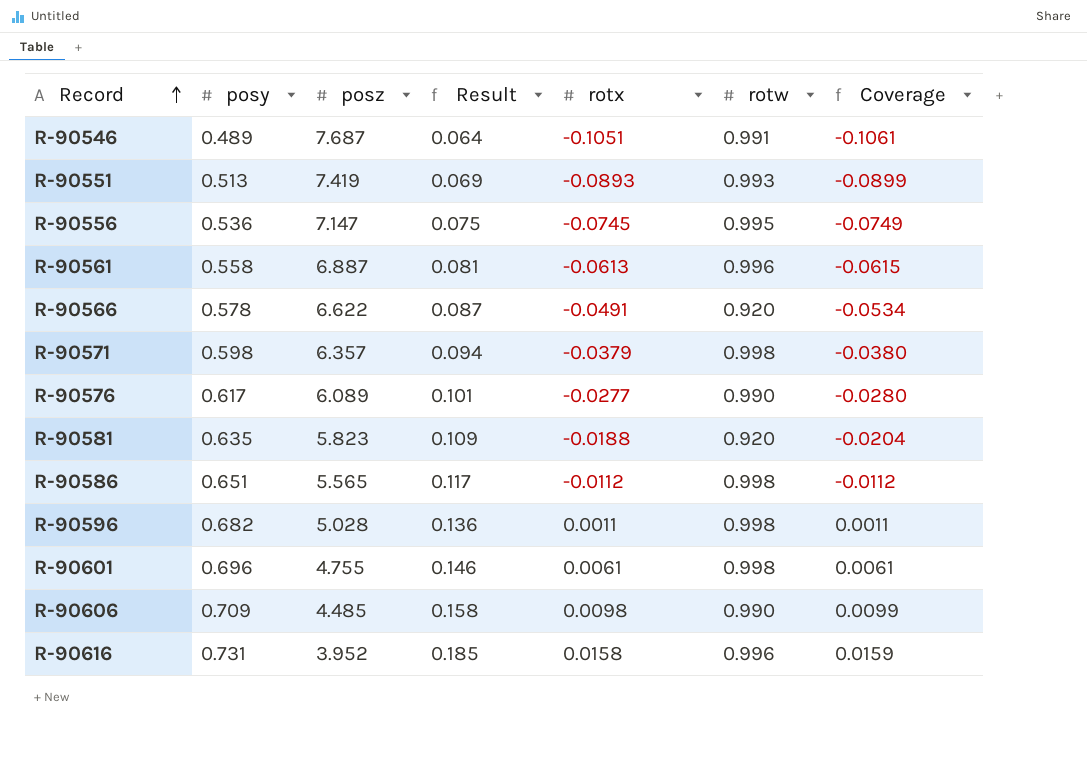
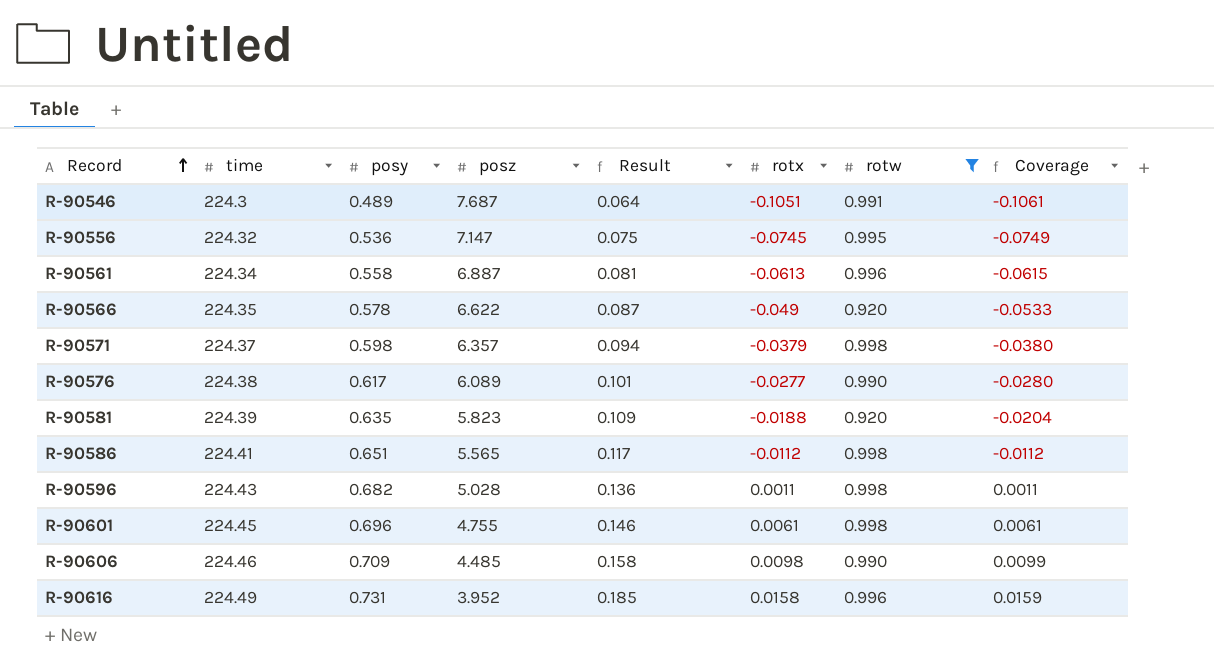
filter: none -> rotw != 0.993
column time | position: none -> 2
R-90566 | rotx: -0.0491 -> -0.049
R-90566 | Coverage: -0.0534 -> -0.0533

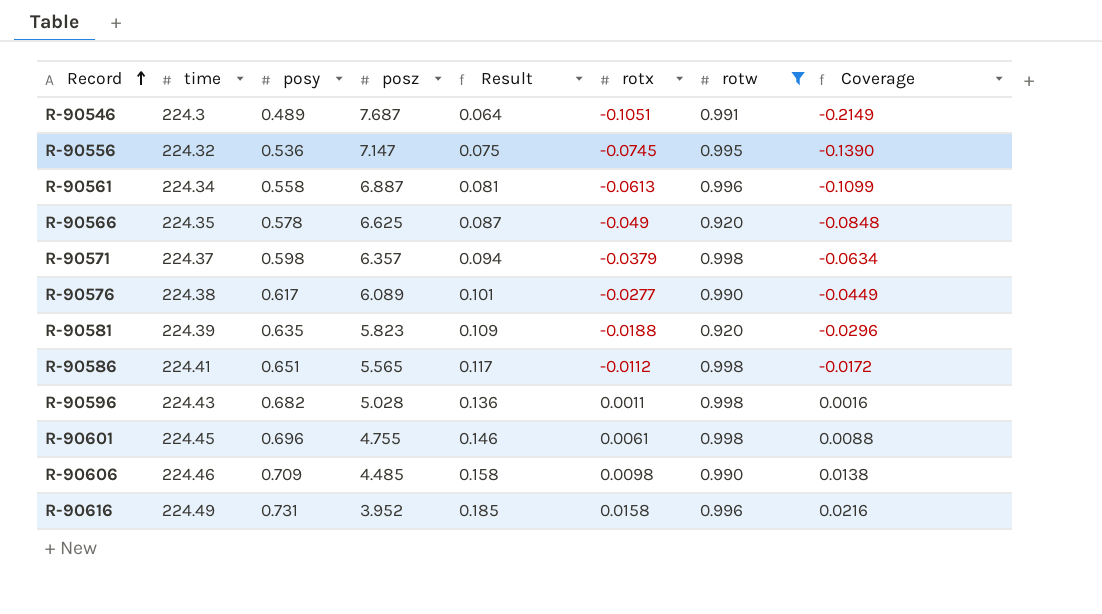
column Coverage | formula: [rotx] / [rotw] -> [rotx] / [posy]
R-90566 | posz: 6.622 -> 6.625

